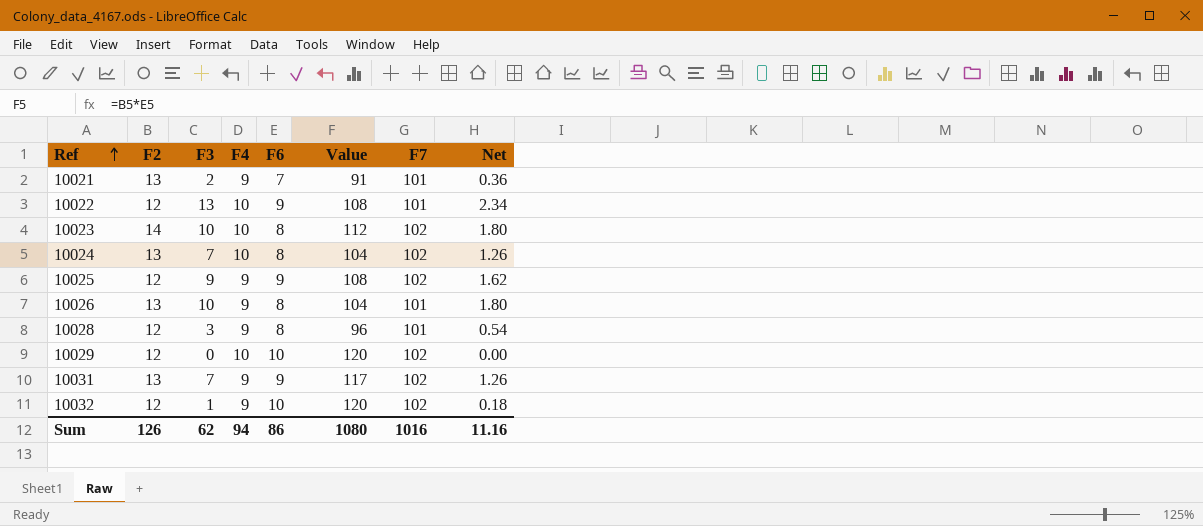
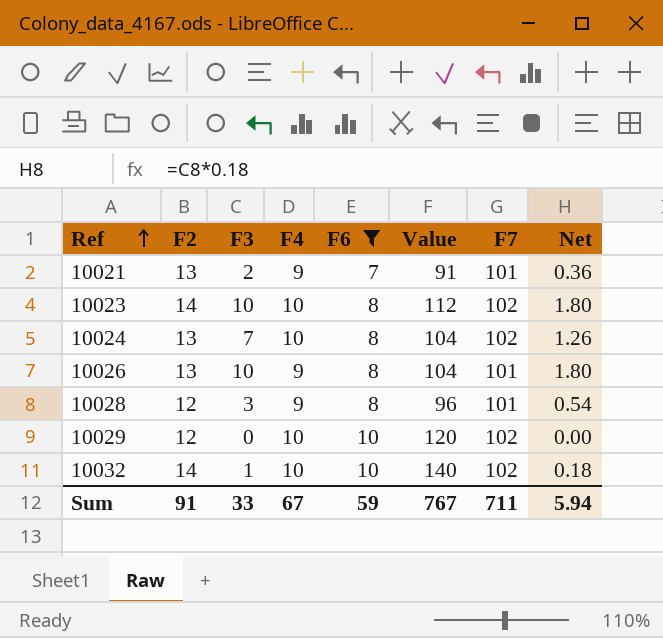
filter: none -> F6 != 9
10032 | F2: 12 -> 14
10032 | F4: 9 -> 10
10032 | Value: 120 -> 140
Sum | F2: 126 -> 91
Sum | F3: 62 -> 33
Sum | F4: 94 -> 67
Sum | F6: 86 -> 59
Sum | Value: 1080 -> 767
Sum | F7: 1016 -> 711
Sum | Net: 11.16 -> 5.94

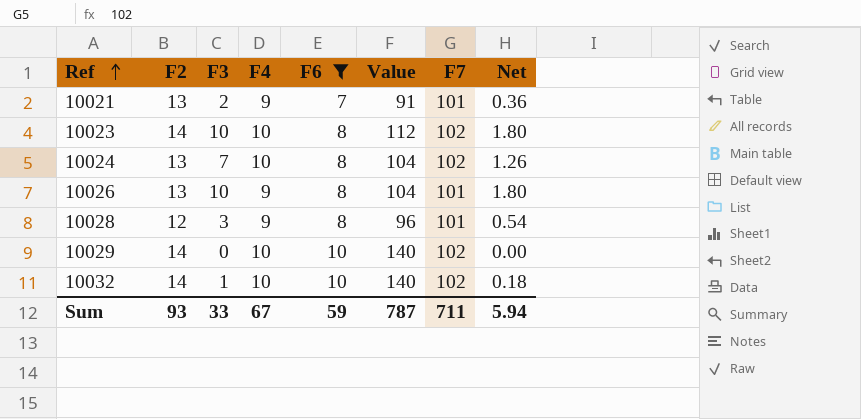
10029 | F2: 12 -> 14
10029 | Value: 120 -> 140
Sum | F2: 91 -> 93
Sum | Value: 767 -> 787

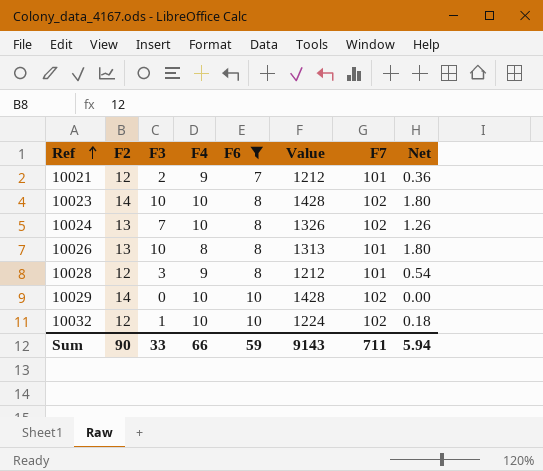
column Value | formula: [F2] * [F6] -> [F2] * [F7]
10021 | F2: 13 -> 12
10026 | F4: 9 -> 8
10032 | F2: 14 -> 12
Sum | F2: 93 -> 90
Sum | F4: 67 -> 66
Sum | Value: 787 -> 9143

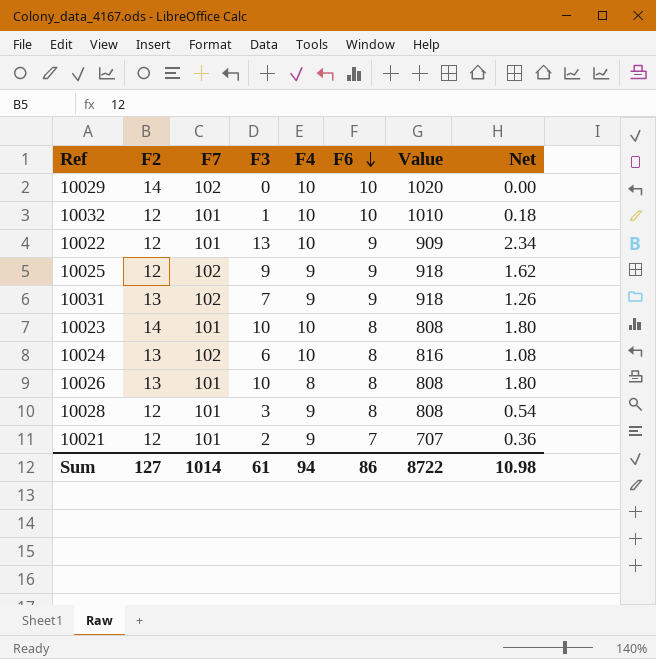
filter: F6 != 9 -> none
row order: Ref ascending -> F6 descending
column F7 | position: 7 -> 3
column Value | formula: [F2] * [F7] -> [F7] * [F6]
10032 | F7: 102 -> 101
10023 | F7: 102 -> 101
10024 | F3: 7 -> 6
10024 | Net: 1.26 -> 1.08
Sum | F2: 90 -> 127
Sum | F7: 711 -> 1014
Sum | F3: 33 -> 61
Sum | F4: 66 -> 94
Sum | F6: 59 -> 86
Sum | Value: 9143 -> 8722
Sum | Net: 5.94 -> 10.98

